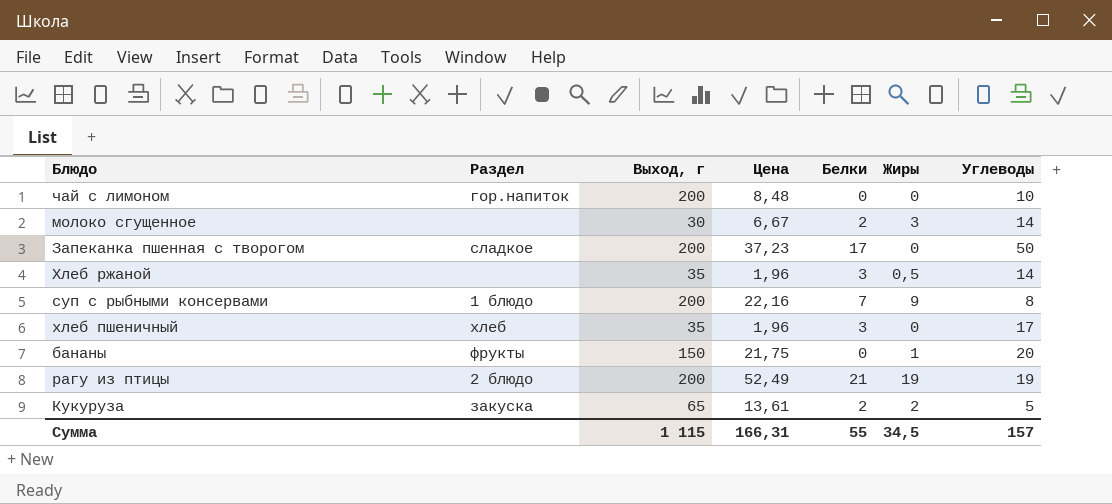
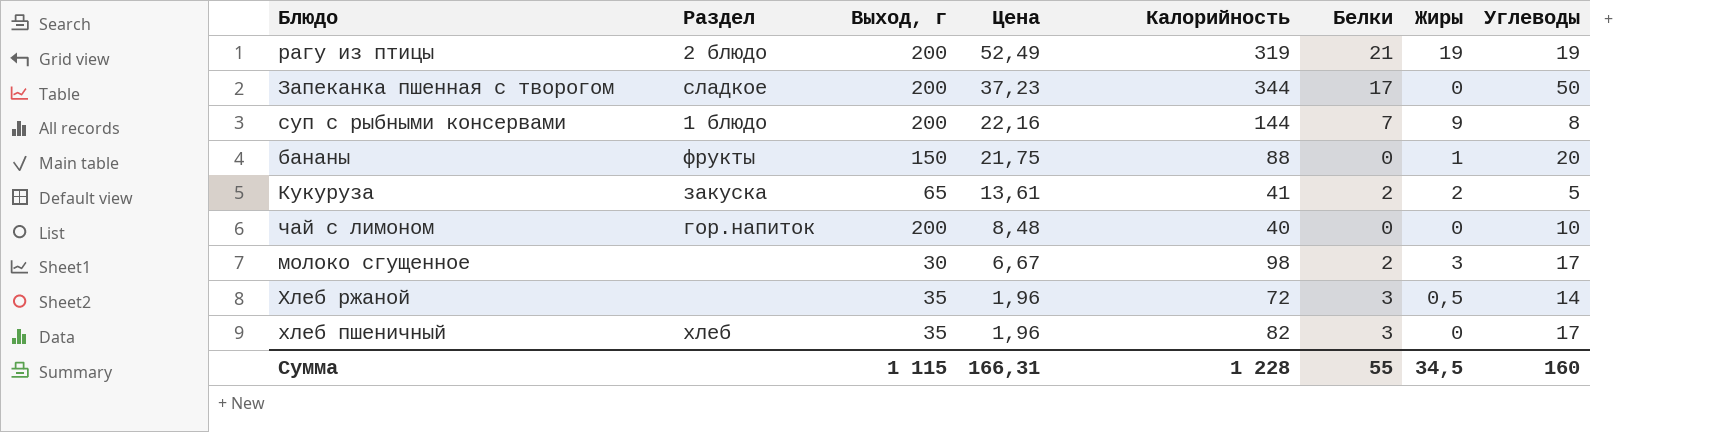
row order: none -> Цена descending
column Калорийность | position: none -> 5
молоко сгущенное | Углеводы: 14 -> 17
Сумма | Углеводы: 157 -> 160

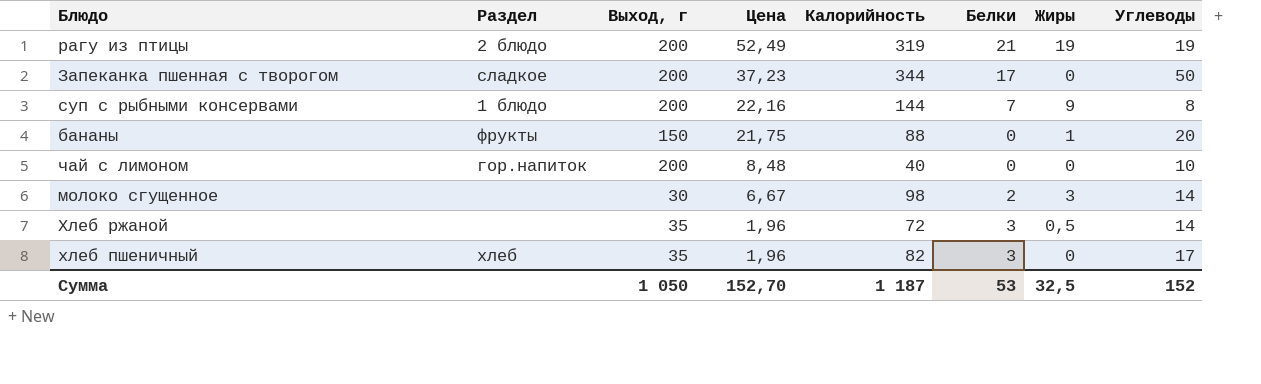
row Кукуруза: закуска | 65 | 13,61 | 41 | 2 | 2 | 5 -> none
молоко сгущенное | Углеводы: 17 -> 14
Сумма | Выход, г: 1 115 -> 1 050
Сумма | Цена: 166,31 -> 152,70
Сумма | Калорийность: 1 228 -> 1 187
Сумма | Белки: 55 -> 53
Сумма | Жиры: 34,5 -> 32,5
Сумма | Углеводы: 160 -> 152

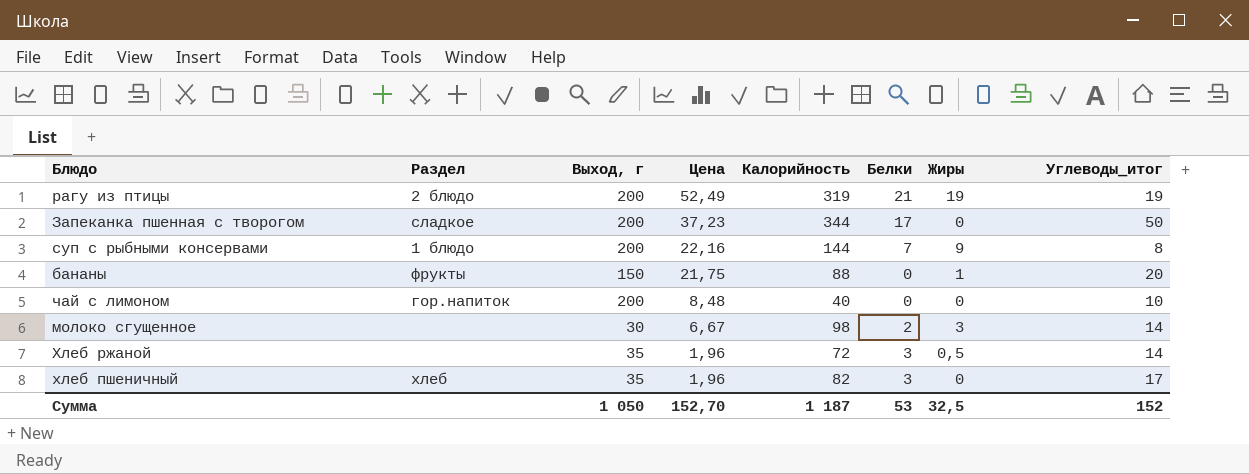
column name: Углеводы -> Углеводы_итог

